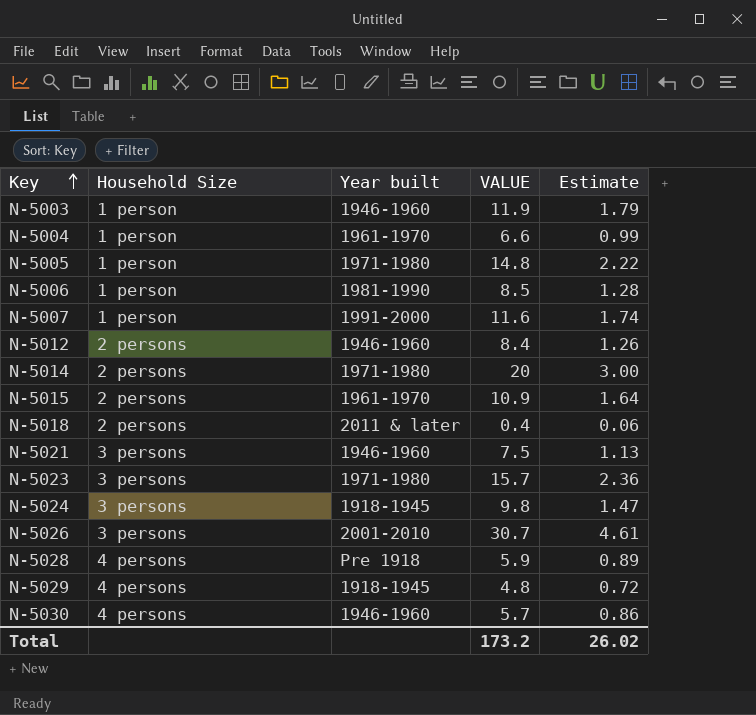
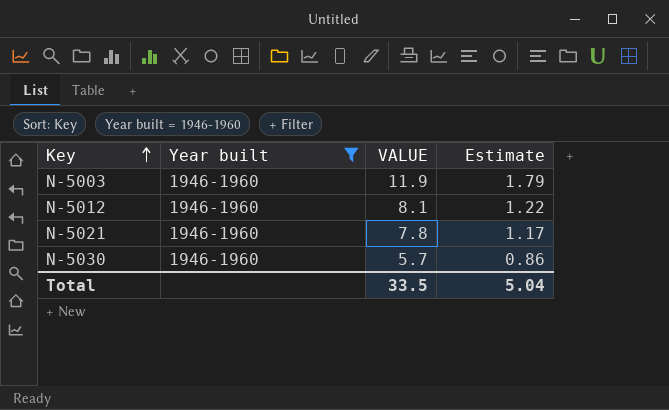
filter: none -> Year built = 1946-1960
column Household Size | position: 2 -> none
N-5012 | VALUE: 8.4 -> 8.1
N-5012 | Estimate: 1.26 -> 1.22
N-5021 | VALUE: 7.5 -> 7.8
N-5021 | Estimate: 1.13 -> 1.17
Total | VALUE: 173.2 -> 33.5
Total | Estimate: 26.02 -> 5.04

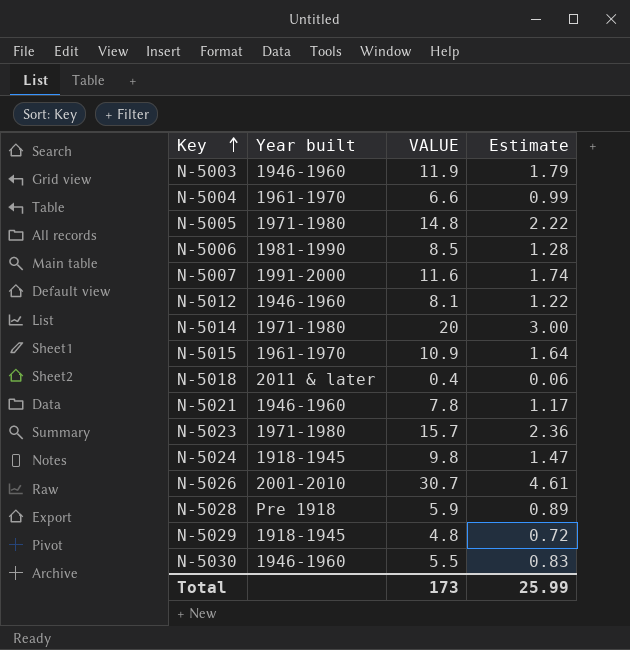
filter: Year built = 1946-1960 -> none
N-5030 | VALUE: 5.7 -> 5.5
N-5030 | Estimate: 0.86 -> 0.83
Total | VALUE: 33.5 -> 173
Total | Estimate: 5.04 -> 25.99

